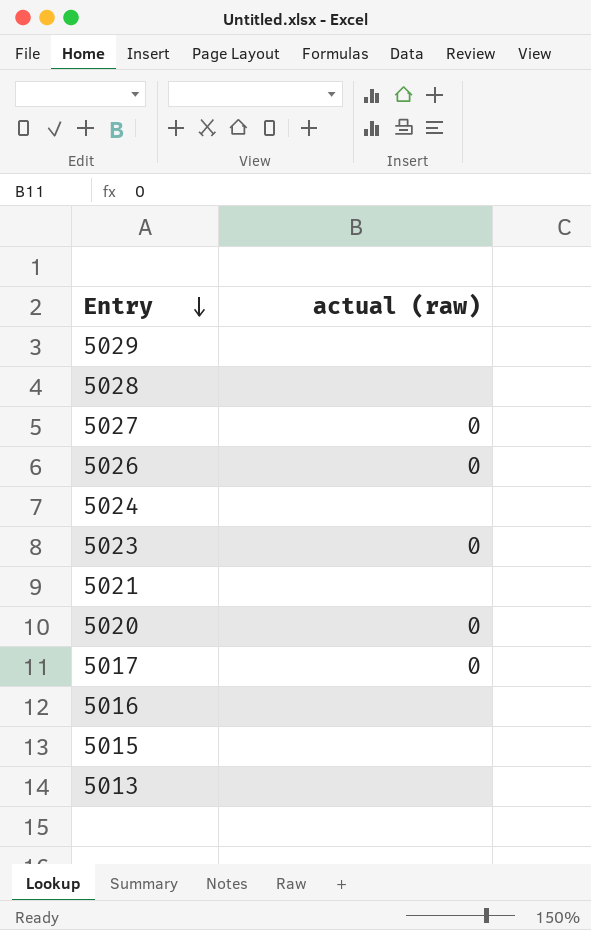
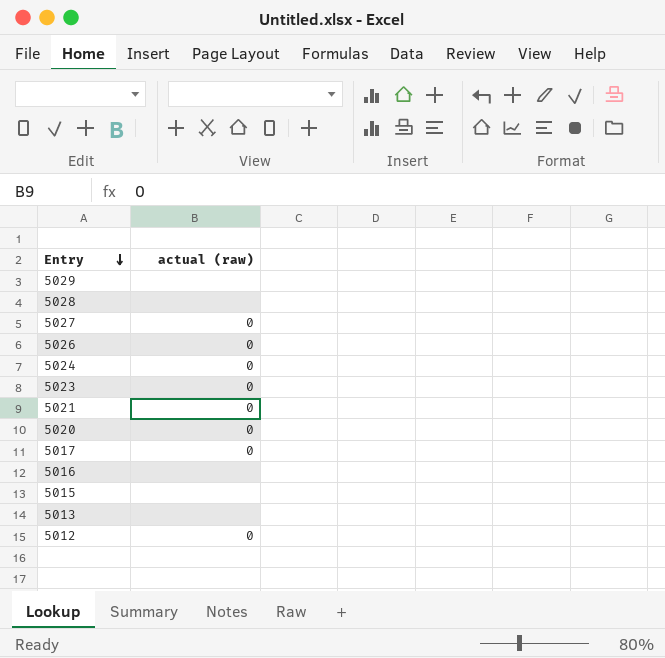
5024 | actual (raw): none -> 0
5021 | actual (raw): none -> 0
row 5012: none -> 0

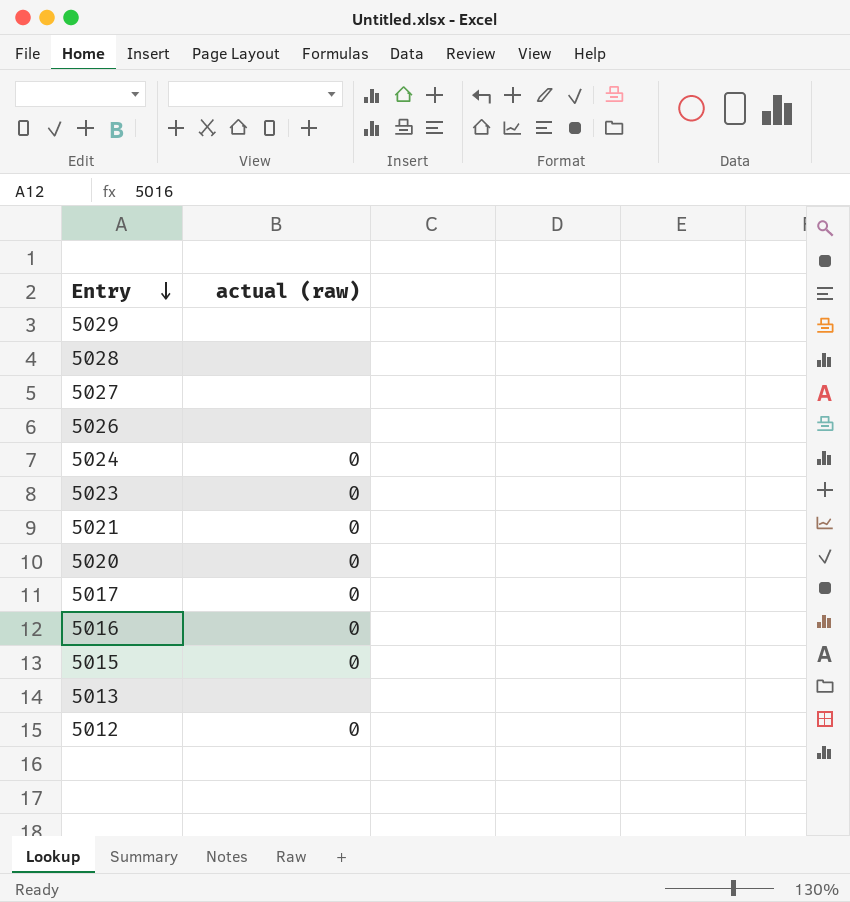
5027 | actual (raw): 0 -> none
5026 | actual (raw): 0 -> none
5016 | actual (raw): none -> 0
5015 | actual (raw): none -> 0

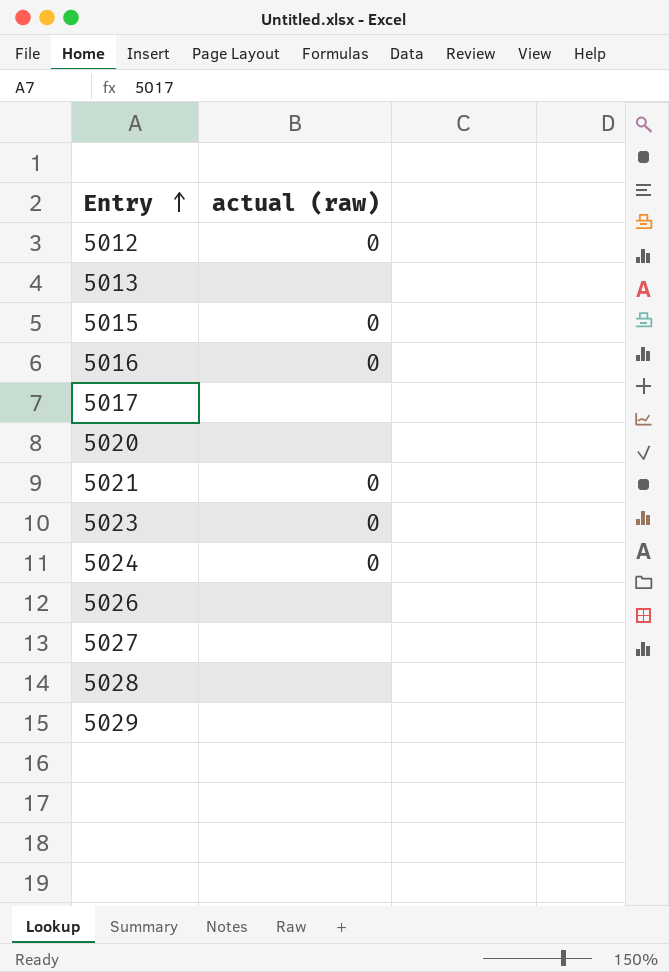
row order: Entry descending -> Entry ascending
5017 | actual (raw): 0 -> none
5020 | actual (raw): 0 -> none

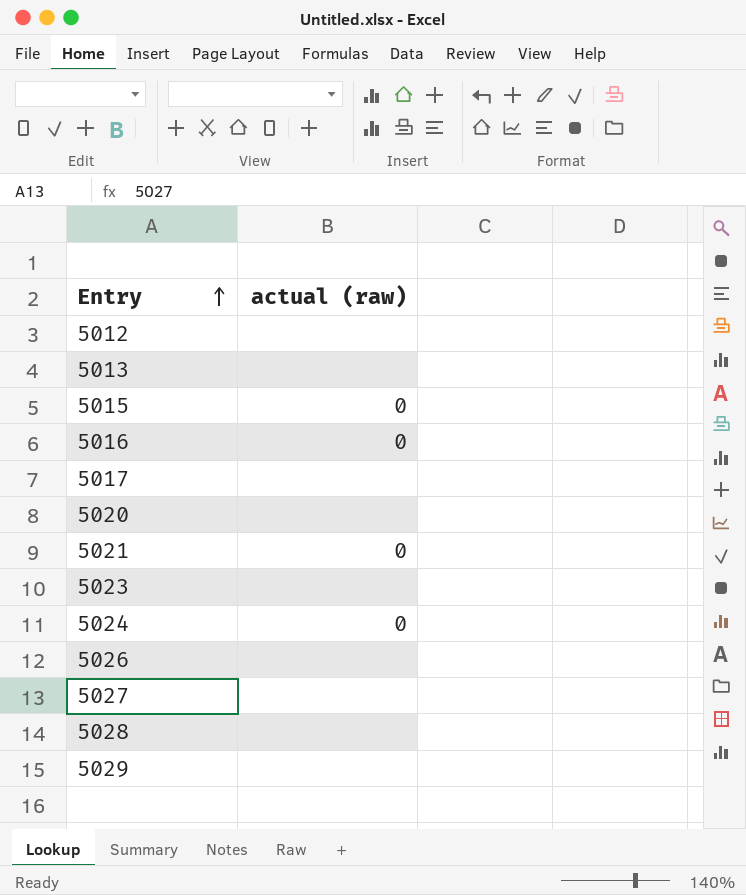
5012 | actual (raw): 0 -> none
5023 | actual (raw): 0 -> none

